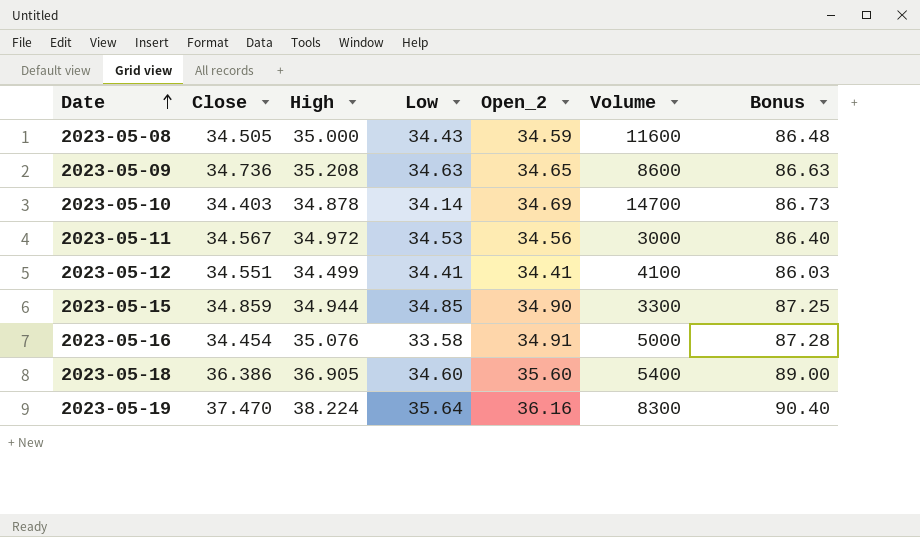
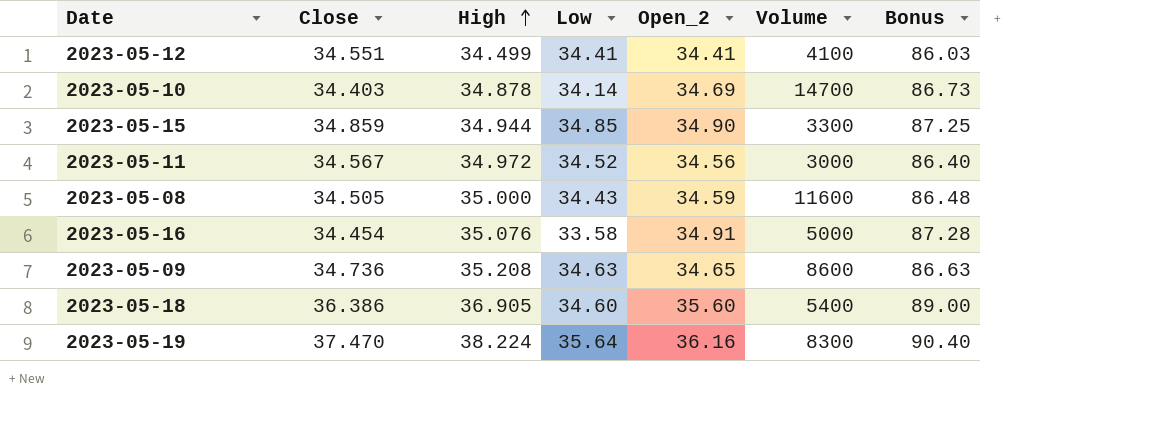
row order: Date ascending -> High ascending
2023-05-11 | Low: 34.53 -> 34.52

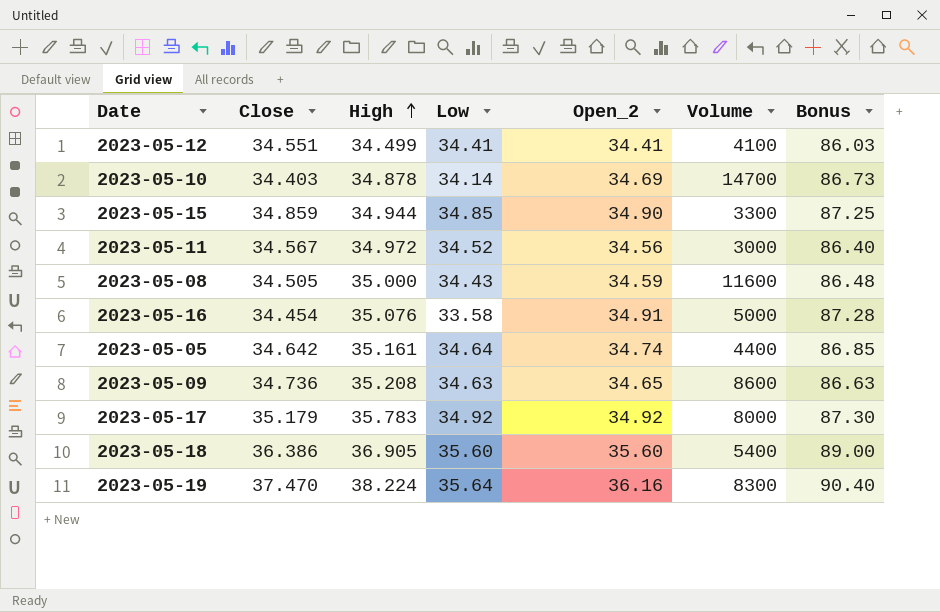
row 2023-05-05: none -> 34.642 | 35.161 | 34.64 | 34.74 | 4400 | 86.85
row 2023-05-17: none -> 35.179 | 35.783 | 34.92 | 34.92 | 8000 | 87.30
2023-05-18 | Low: 34.60 -> 35.60

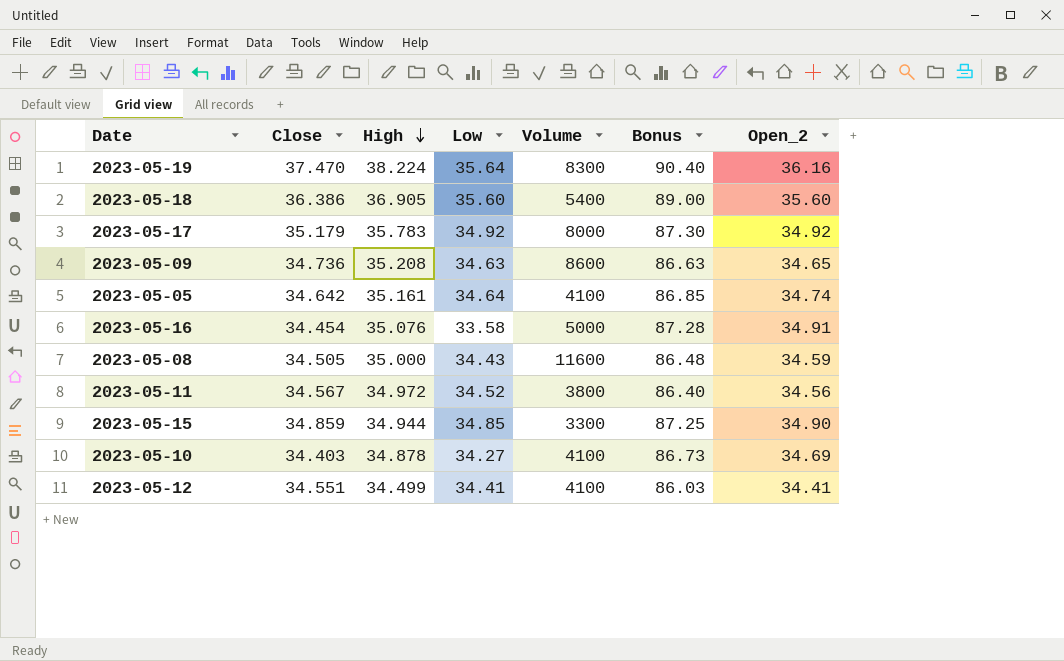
row order: High ascending -> High descending
column Open_2 | position: 5 -> 7
2023-05-05 | Volume: 4400 -> 4100
2023-05-11 | Volume: 3000 -> 3800
2023-05-10 | Low: 34.14 -> 34.27
2023-05-10 | Volume: 14700 -> 4100

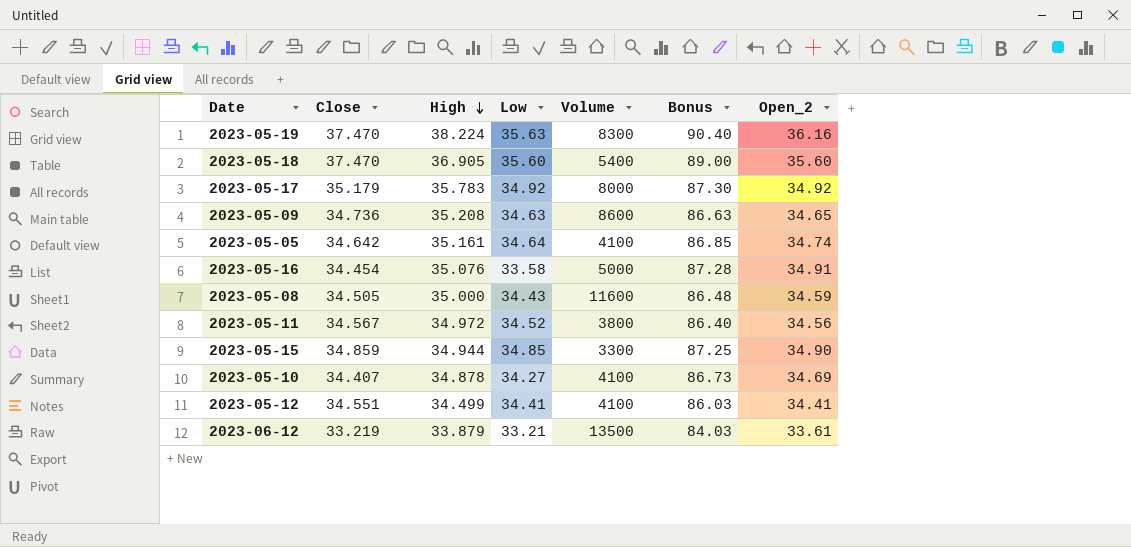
2023-05-19 | Low: 35.64 -> 35.63
2023-05-18 | Close: 36.386 -> 37.470
2023-05-10 | Close: 34.403 -> 34.407
row 2023-06-12: none -> 33.219 | 33.879 | 33.21 | 13500 | 84.03 | 33.61

